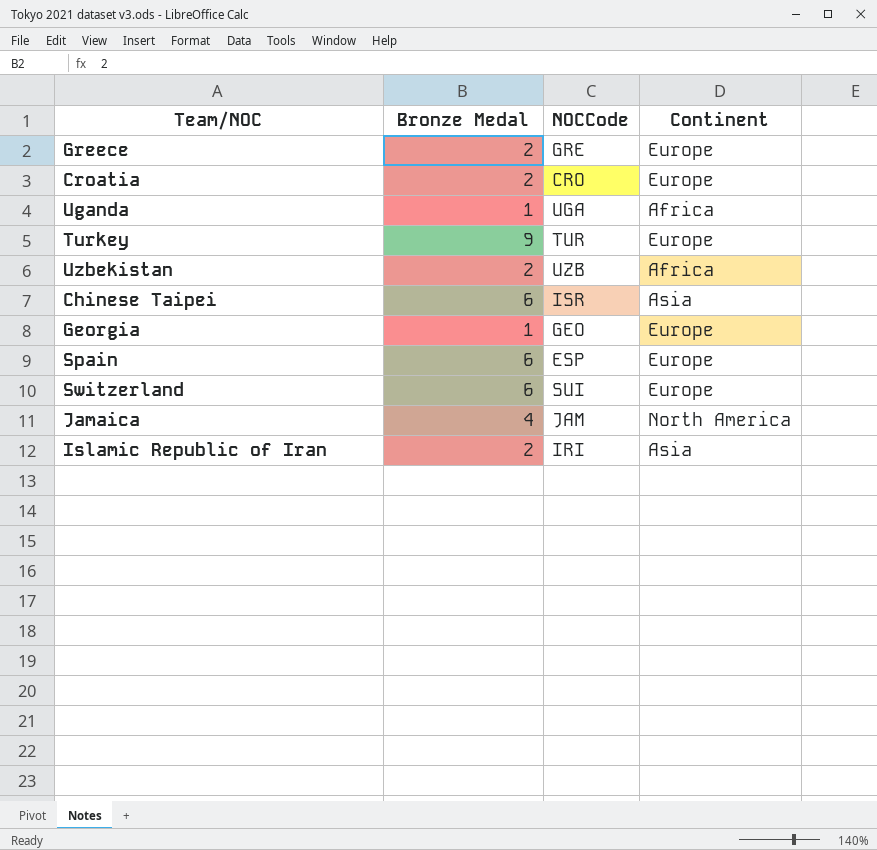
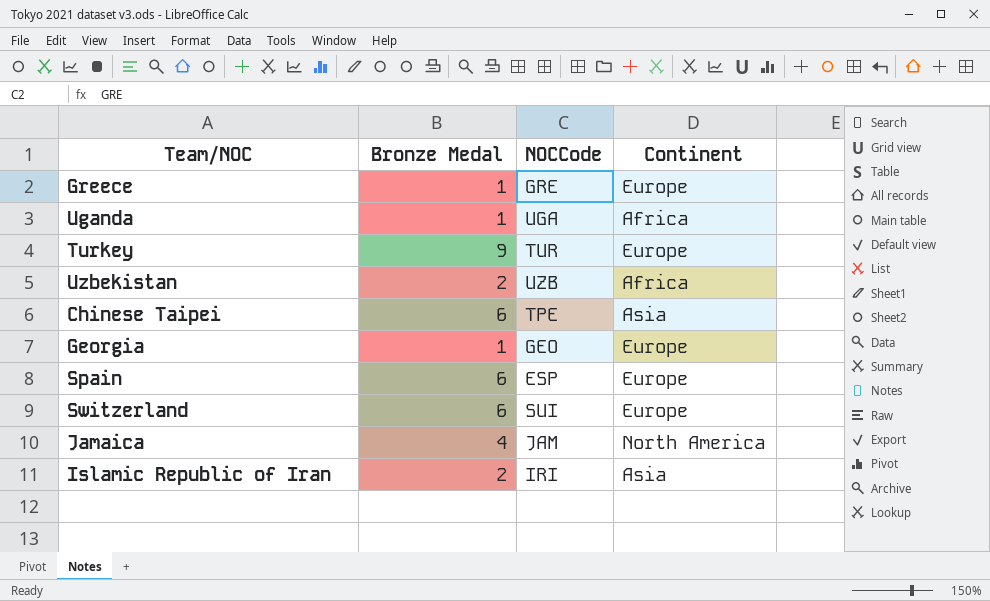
row Croatia: 2 | CRO | Europe -> none
Greece | Bronze Medal: 2 -> 1
Chinese Taipei | NOCCode: ISR -> TPE

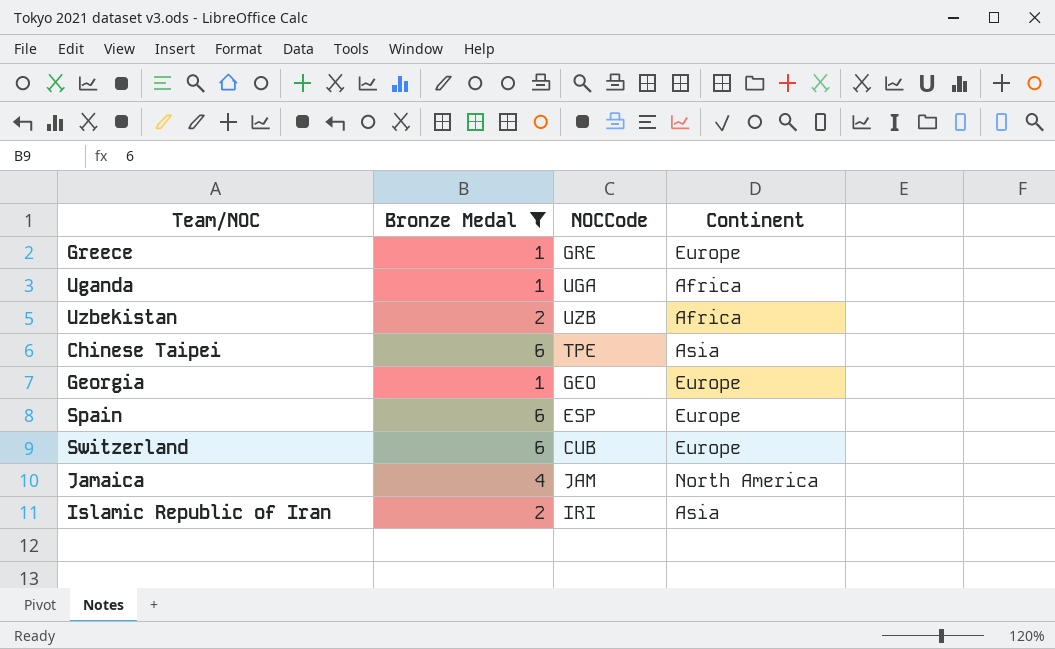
filter: none -> Bronze Medal != 9
Switzerland | NOCCode: SUI -> CUB

